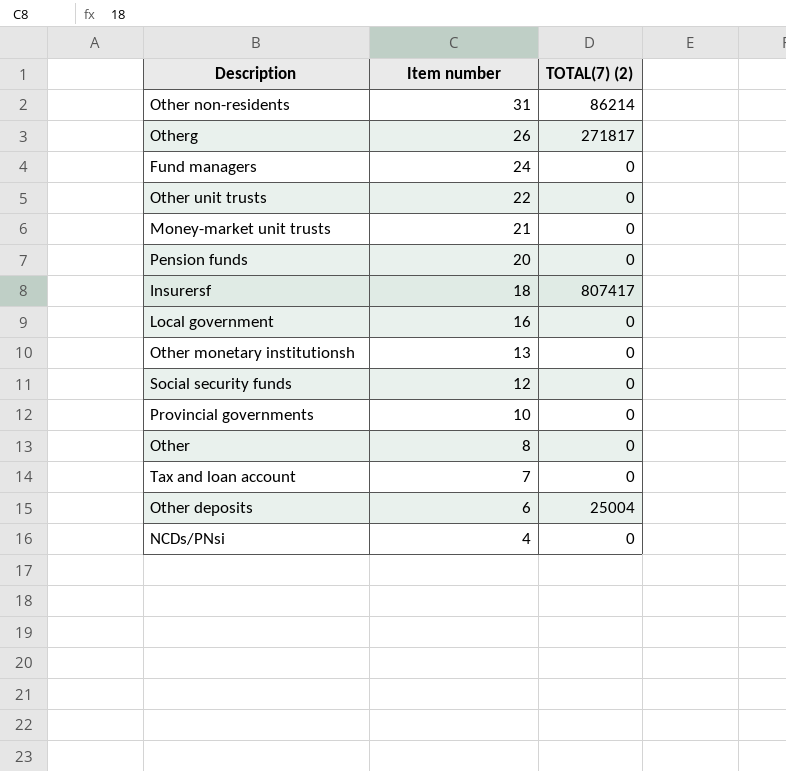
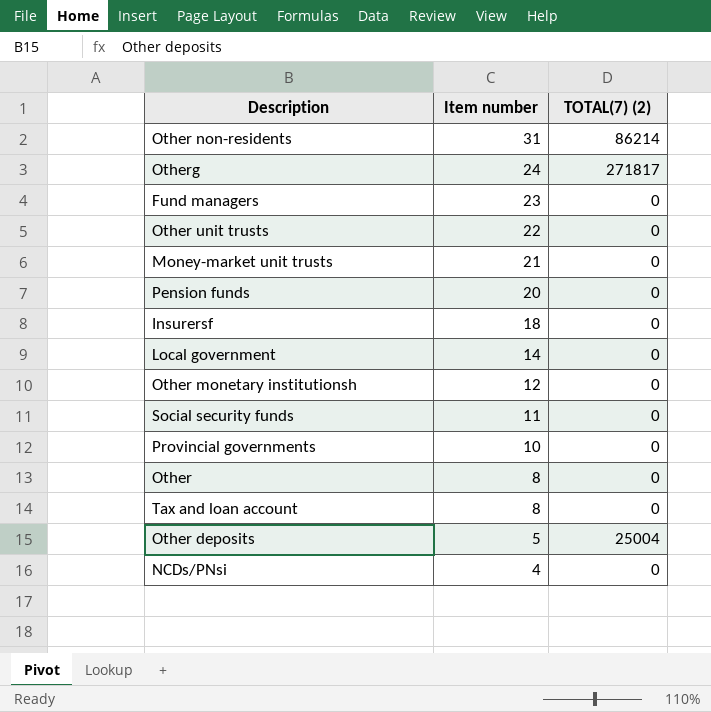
Otherg | Item number: 26 -> 24
Fund managers | Item number: 24 -> 23
Insurersf | TOTAL(7) (2): 807417 -> 0
Local government | Item number: 16 -> 14
Other monetary institutionsh | Item number: 13 -> 12
Social security funds | Item number: 12 -> 11
Tax and loan account | Item number: 7 -> 8
Other deposits | Item number: 6 -> 5

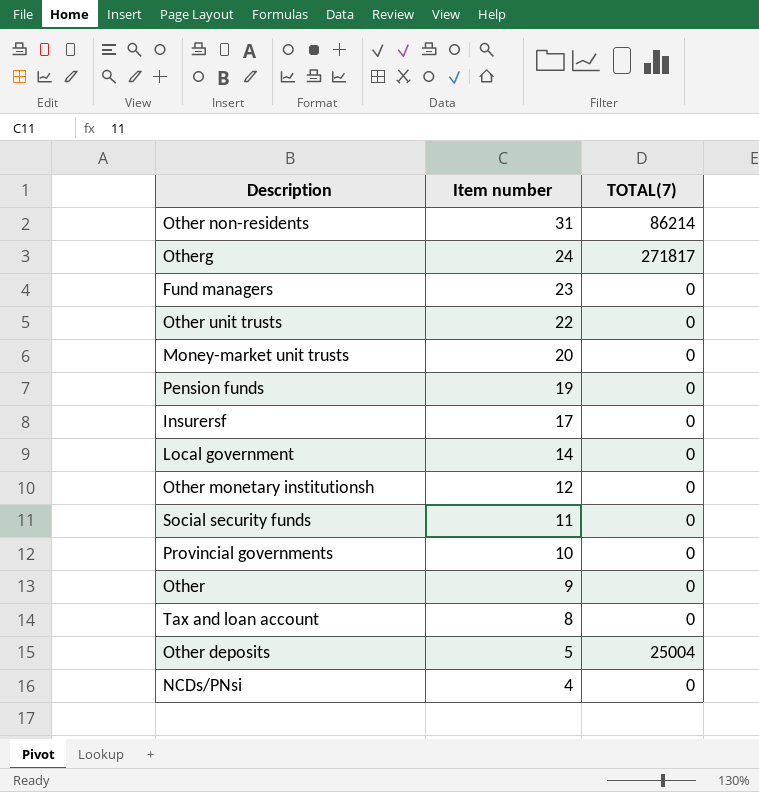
column name: TOTAL(7) (2) -> TOTAL(7)
Money-market unit trusts | Item number: 21 -> 20
Pension funds | Item number: 20 -> 19
Insurersf | Item number: 18 -> 17
Other | Item number: 8 -> 9

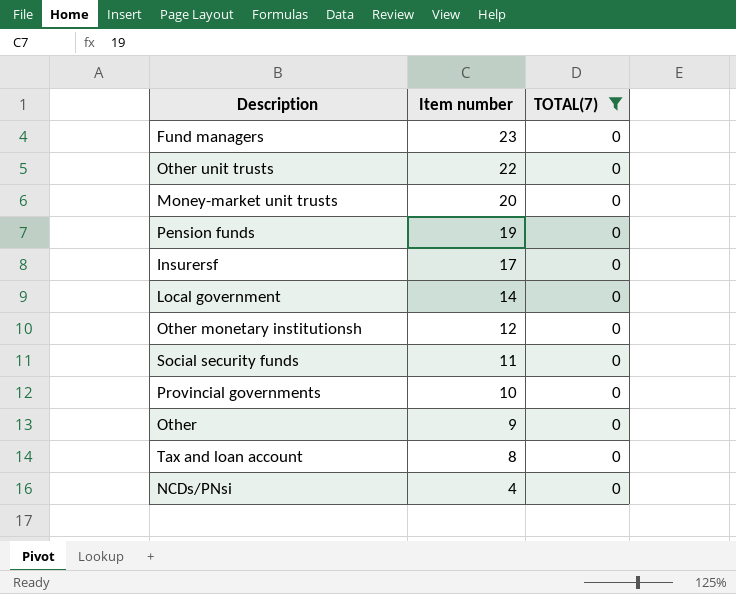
filter: none -> TOTAL(7) = 0

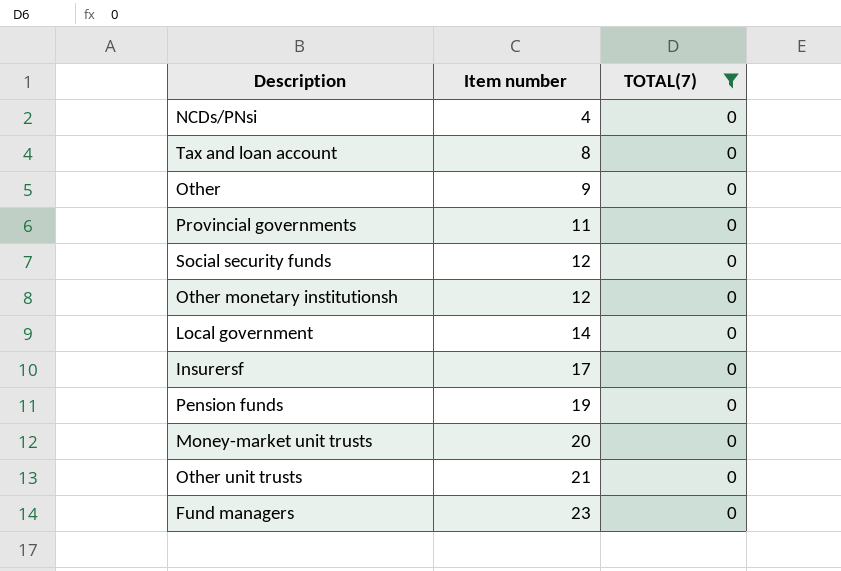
row order: Item number descending -> Item number ascending
Provincial governments | Item number: 10 -> 11
Social security funds | Item number: 11 -> 12
Other unit trusts | Item number: 22 -> 21

